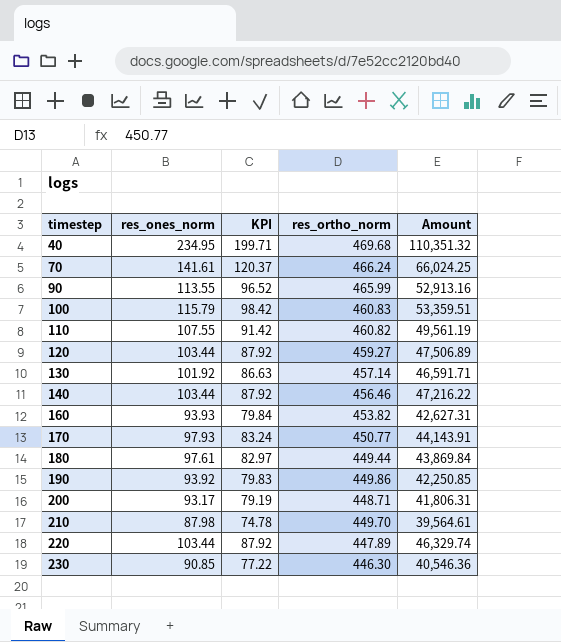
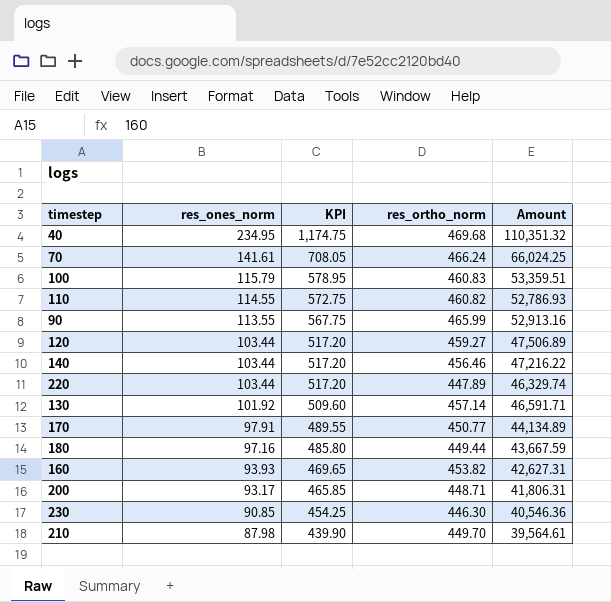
row order: timestep ascending -> res_ones_norm descending
column KPI | formula: [res_ones_norm] * 0.85 -> [res_ones_norm] * 5
row 190: 93.92 | 79.83 | 449.86 | 42,250.85 -> none
110 | res_ones_norm: 107.55 -> 114.55
110 | Amount: 49,561.19 -> 52,786.93
170 | res_ones_norm: 97.93 -> 97.91
170 | Amount: 44,143.91 -> 44,134.89
180 | res_ones_norm: 97.61 -> 97.16
180 | Amount: 43,869.84 -> 43,667.59

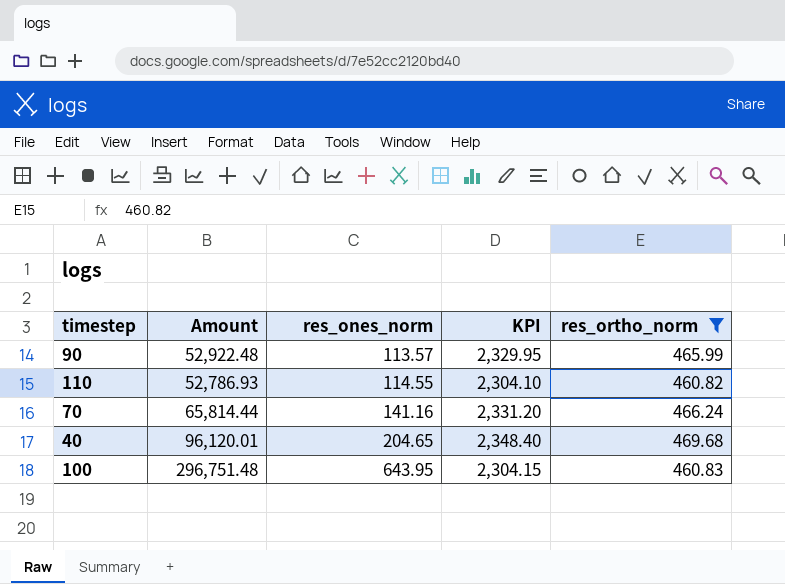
filter: none -> res_ortho_norm >= 460.82
row order: res_ones_norm descending -> res_ones_norm ascending
column Amount | position: 5 -> 2
column KPI | formula: [res_ones_norm] * 5 -> [res_ortho_norm] * 5
90 | Amount: 52,913.16 -> 52,922.48
90 | res_ones_norm: 113.55 -> 113.57
70 | Amount: 66,024.25 -> 65,814.44
70 | res_ones_norm: 141.61 -> 141.16
40 | Amount: 110,351.32 -> 96,120.01
40 | res_ones_norm: 234.95 -> 204.65
100 | Amount: 53,359.51 -> 296,751.48
100 | res_ones_norm: 115.79 -> 643.95

